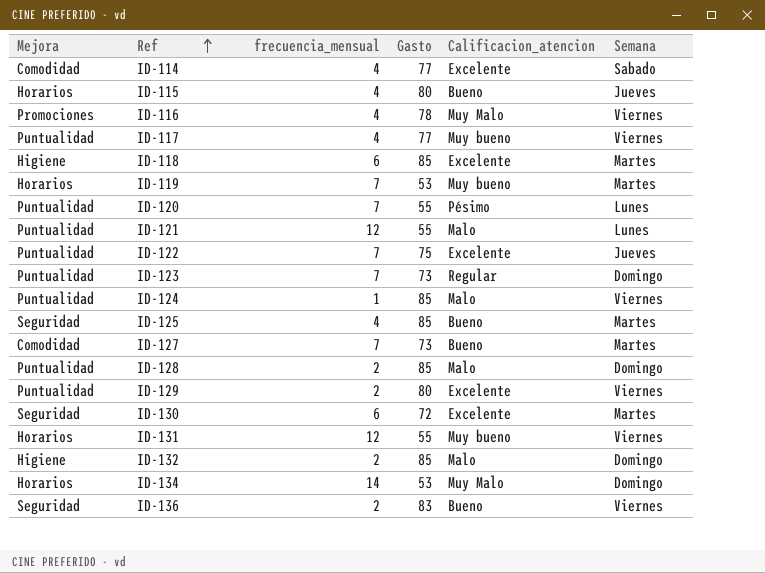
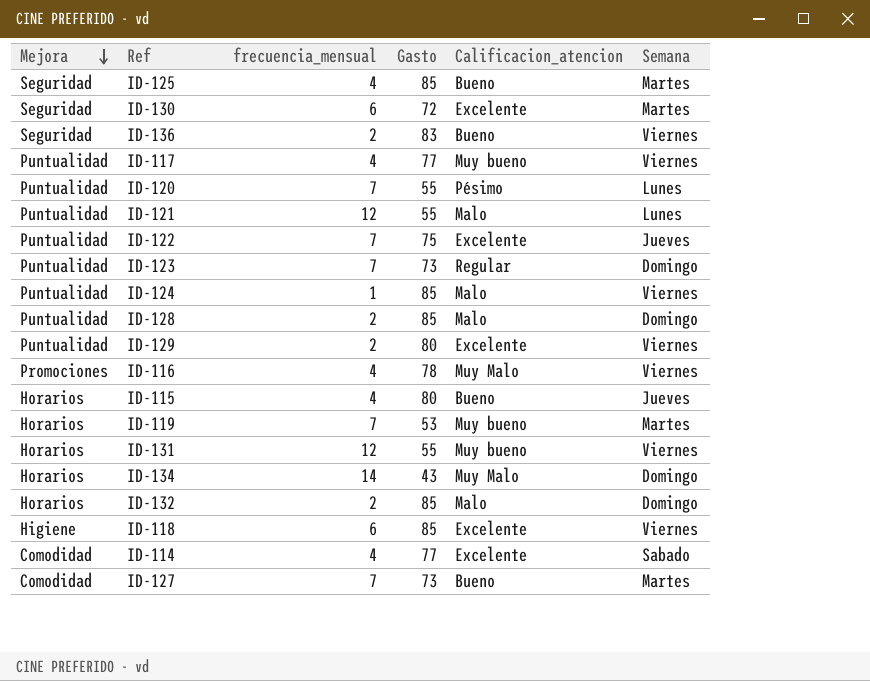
row order: Ref ascending -> Mejora descending
ID-134 | Gasto: 53 -> 43
ID-132 | Mejora: Higiene -> Horarios
ID-118 | Semana: Martes -> Viernes

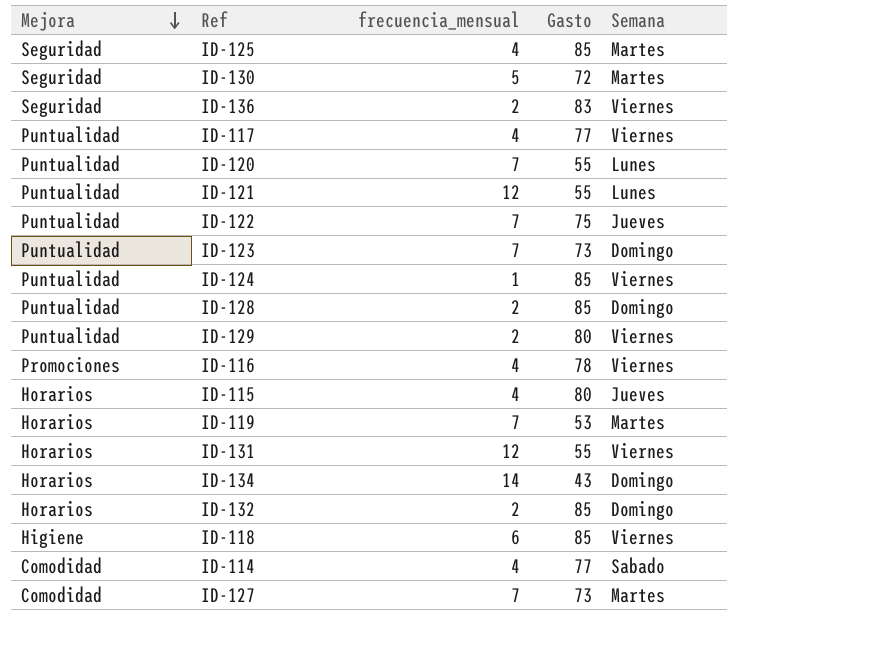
column Calificacion_atencion | position: 5 -> none
ID-130 | frecuencia_mensual: 6 -> 5

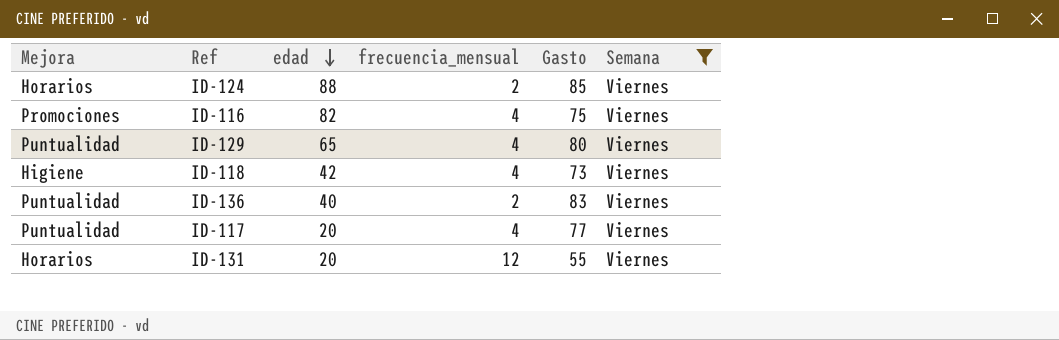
filter: none -> Semana = Viernes
row order: Mejora descending -> edad descending
column edad | position: none -> 3
ID-124 | Mejora: Puntualidad -> Horarios
ID-124 | frecuencia_mensual: 1 -> 2
ID-116 | Gasto: 78 -> 75
ID-129 | frecuencia_mensual: 2 -> 4
ID-118 | frecuencia_mensual: 6 -> 4
ID-118 | Gasto: 85 -> 73
ID-136 | Mejora: Seguridad -> Puntualidad

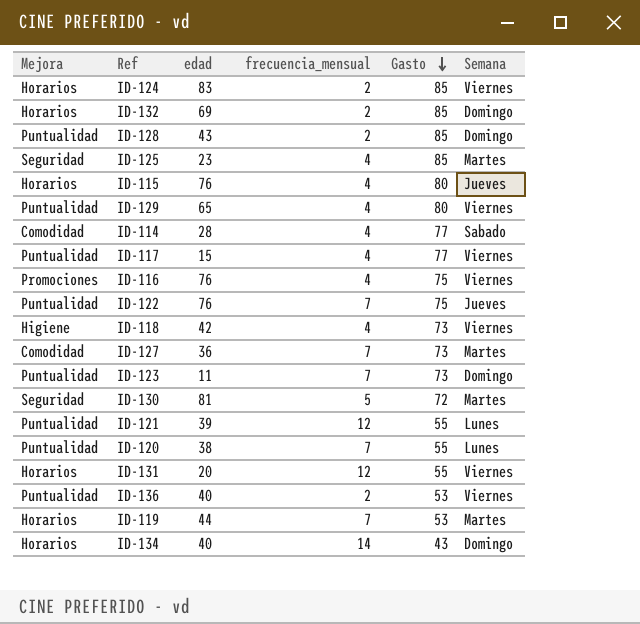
filter: Semana = Viernes -> none
row order: edad descending -> Gasto descending
ID-124 | edad: 88 -> 83
ID-117 | edad: 20 -> 15
ID-116 | edad: 82 -> 76
ID-136 | Gasto: 83 -> 53

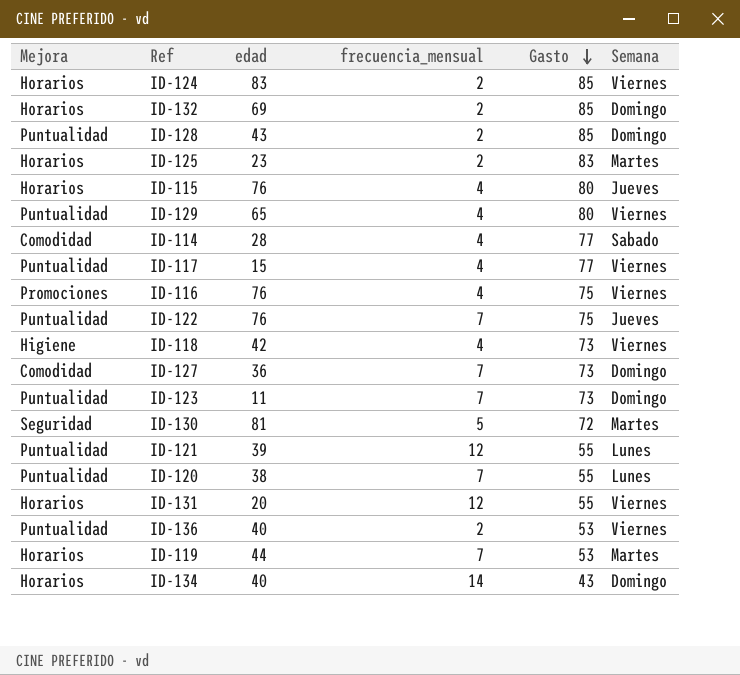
ID-125 | Mejora: Seguridad -> Horarios
ID-125 | frecuencia_mensual: 4 -> 2
ID-125 | Gasto: 85 -> 83
ID-127 | Semana: Martes -> Domingo

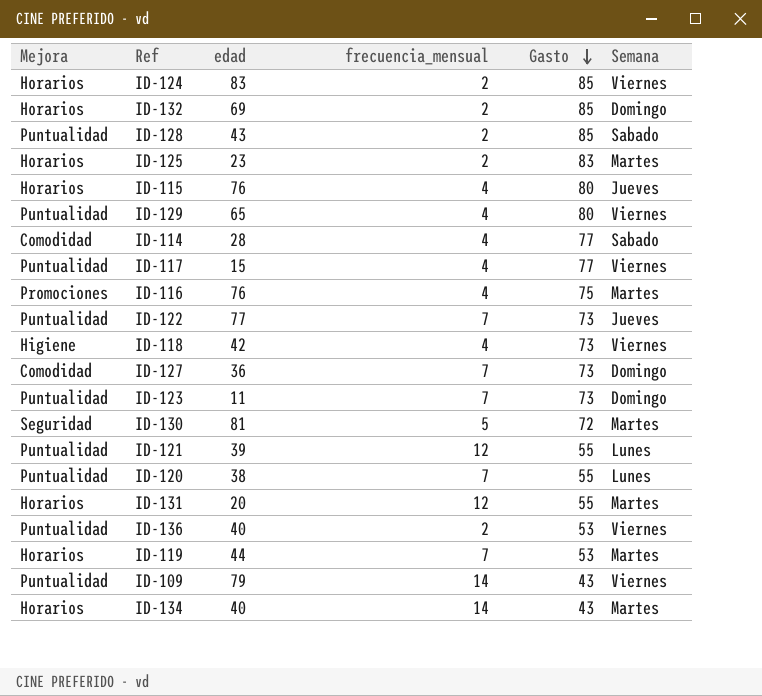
ID-128 | Semana: Domingo -> Sabado
ID-116 | Semana: Viernes -> Martes
ID-122 | edad: 76 -> 77
ID-122 | Gasto: 75 -> 73
ID-131 | Semana: Viernes -> Martes
row ID-109: none -> Puntualidad | 79 | 14 | 43 | Viernes
ID-134 | Semana: Domingo -> Martes

